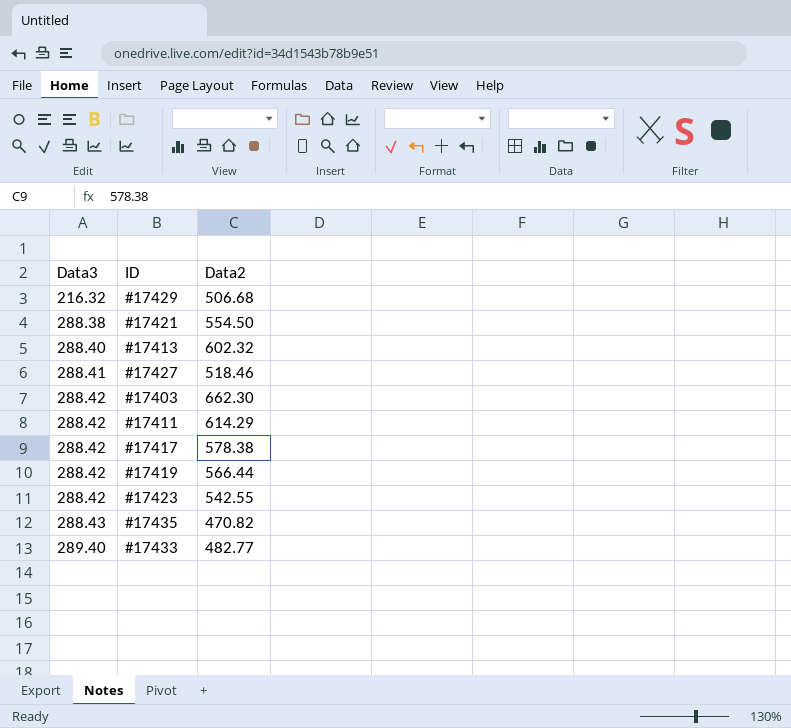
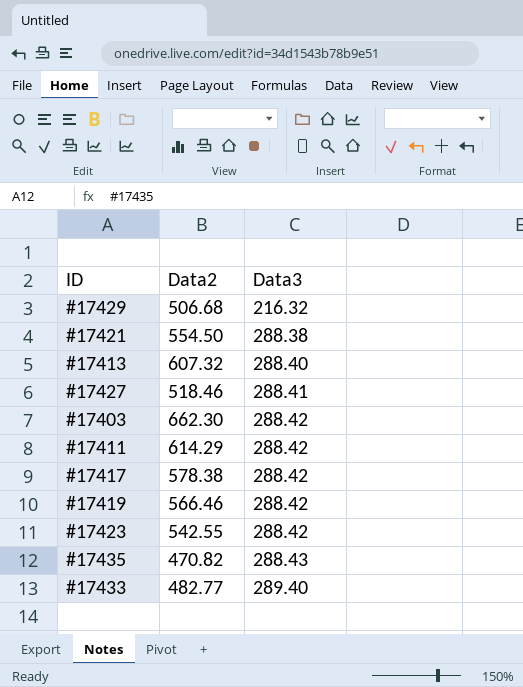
column Data3 | position: 1 -> 3
#17413 | Data2: 602.32 -> 607.32
#17419 | Data2: 566.44 -> 566.46

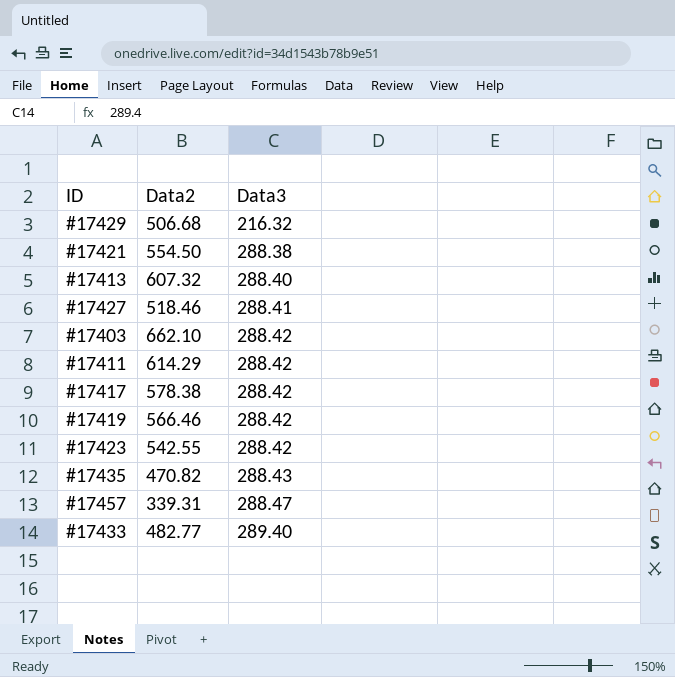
#17403 | Data2: 662.30 -> 662.10
row #17457: none -> 339.31 | 288.47

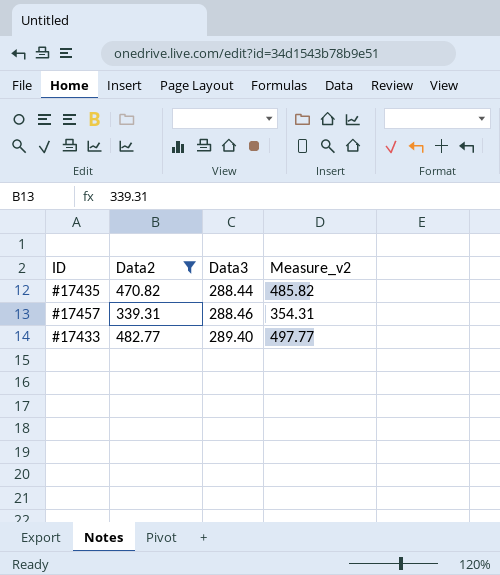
filter: none -> Data2 <= 482.77
column Measure_v2 | formula: none -> [Data2] + 15
#17435 | Data3: 288.43 -> 288.44
#17457 | Data3: 288.47 -> 288.46

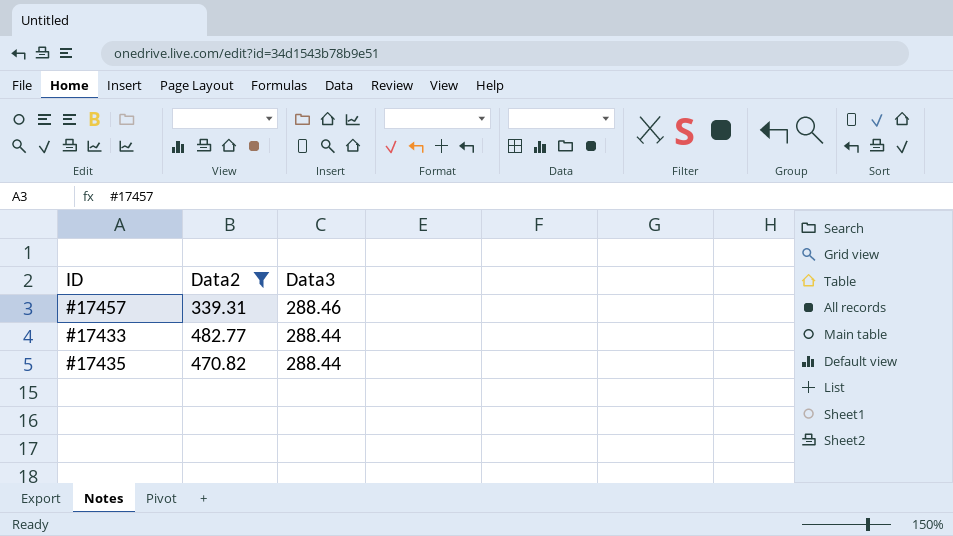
row order: Data3 ascending -> Data3 descending
column Measure_v2 | formula: [Data2] + 15 -> none
#17433 | Data3: 289.40 -> 288.44

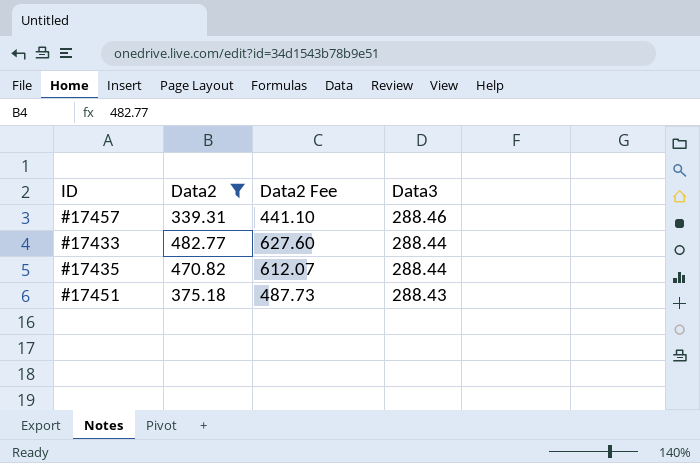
column Data2 Fee | formula: none -> [Data2] * 1.3
row #17451: none -> 375.18 | 487.73 | 288.43

